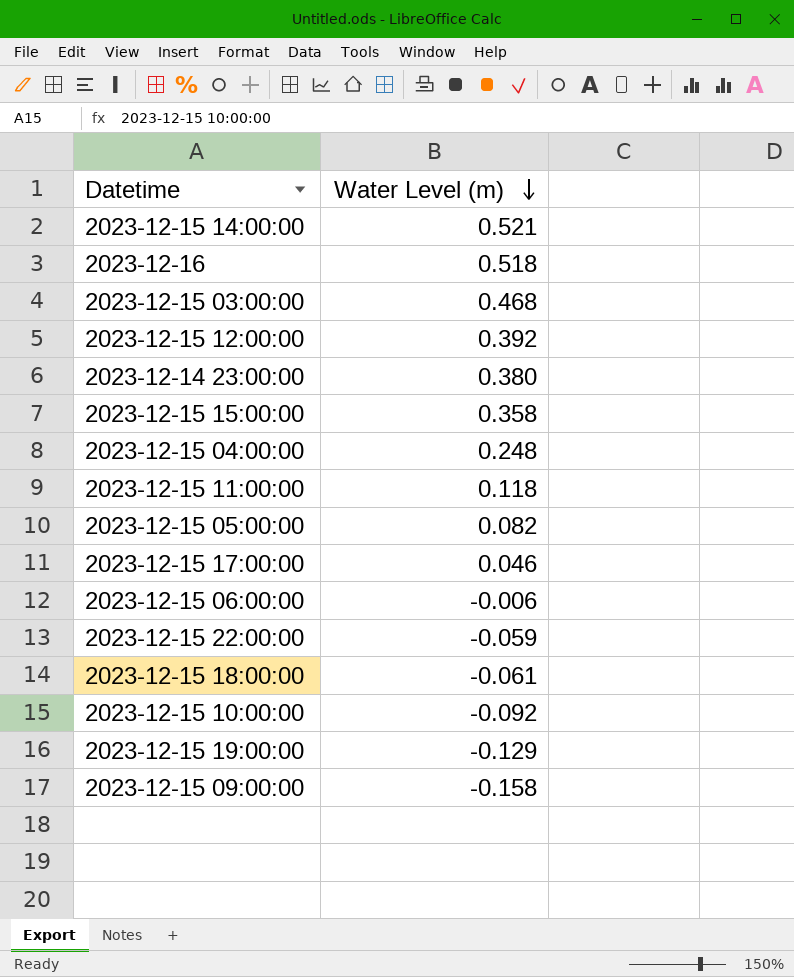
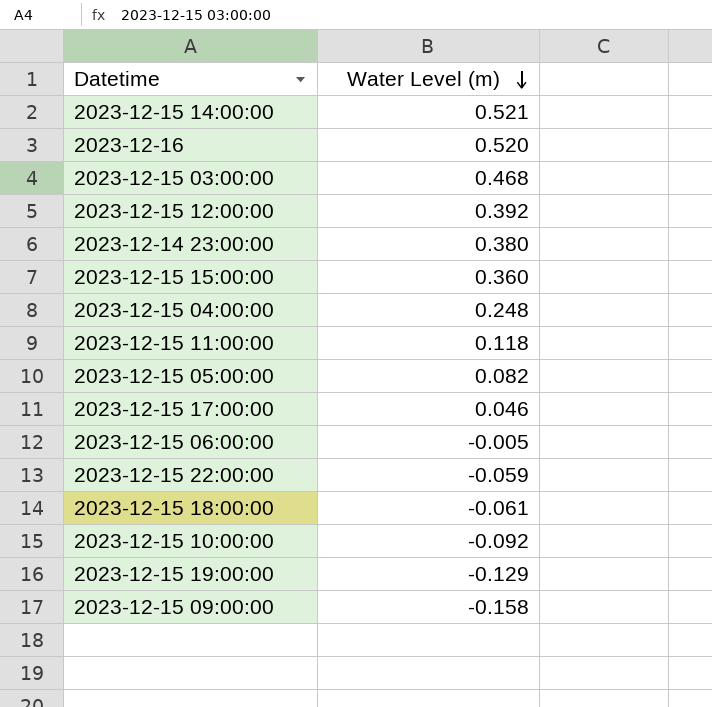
2023-12-16 | Water Level (m): 0.518 -> 0.520
2023-12-15 15:00:00 | Water Level (m): 0.358 -> 0.360
2023-12-15 06:00:00 | Water Level (m): -0.006 -> -0.005

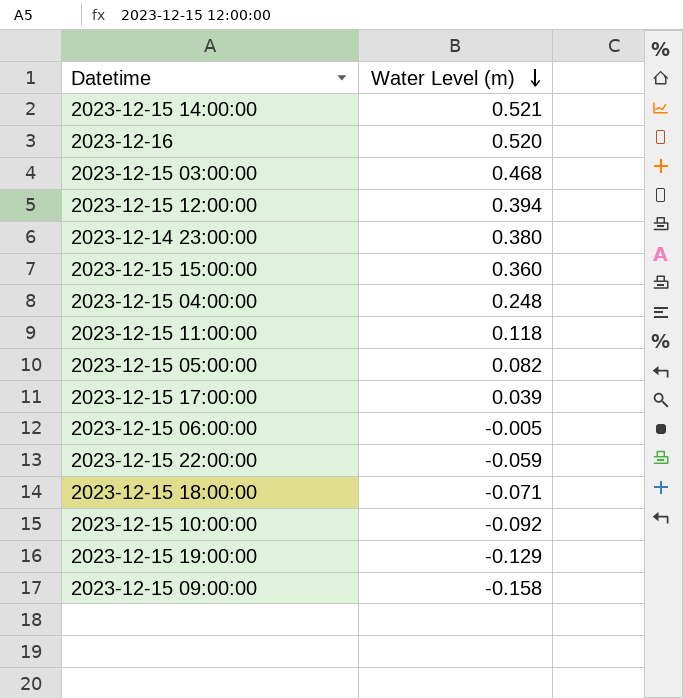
2023-12-15 12:00:00 | Water Level (m): 0.392 -> 0.394
2023-12-15 17:00:00 | Water Level (m): 0.046 -> 0.039
2023-12-15 18:00:00 | Water Level (m): -0.061 -> -0.071

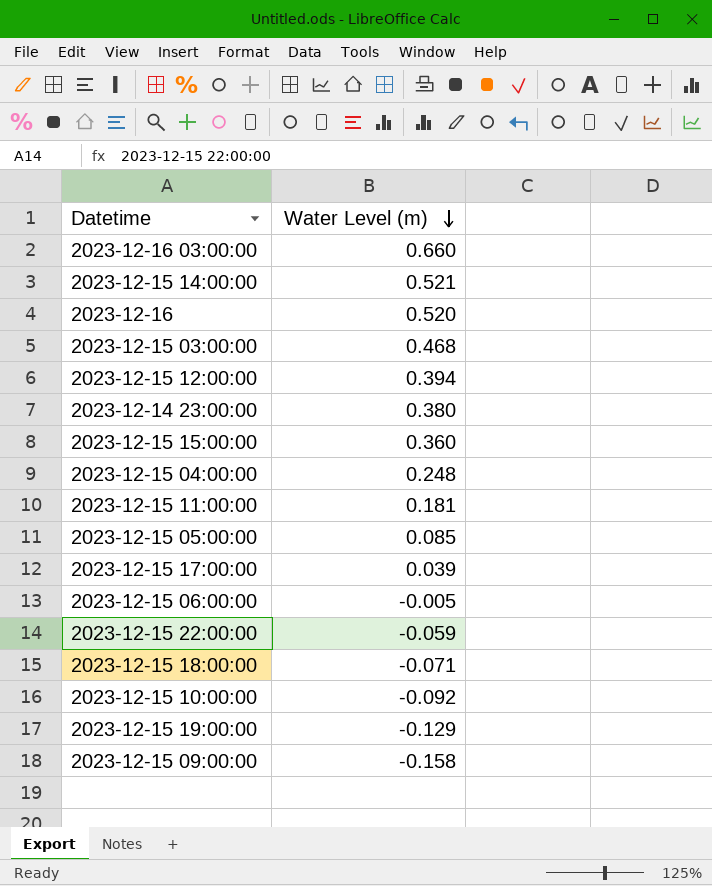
row 2023-12-16 03:00:00: none -> 0.660
2023-12-15 11:00:00 | Water Level (m): 0.118 -> 0.181
2023-12-15 05:00:00 | Water Level (m): 0.082 -> 0.085

